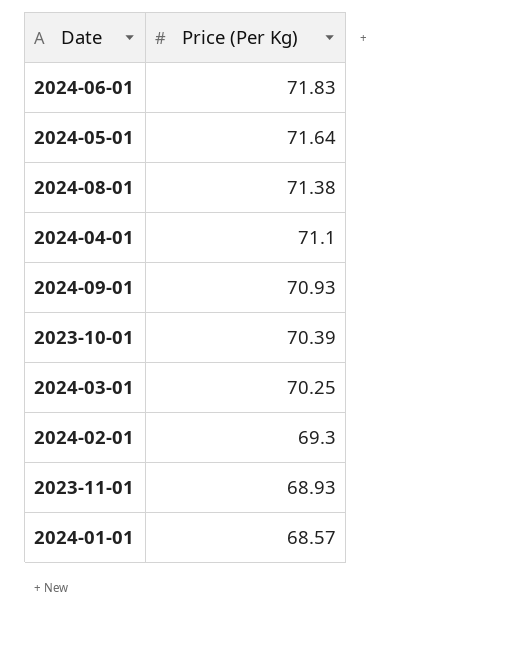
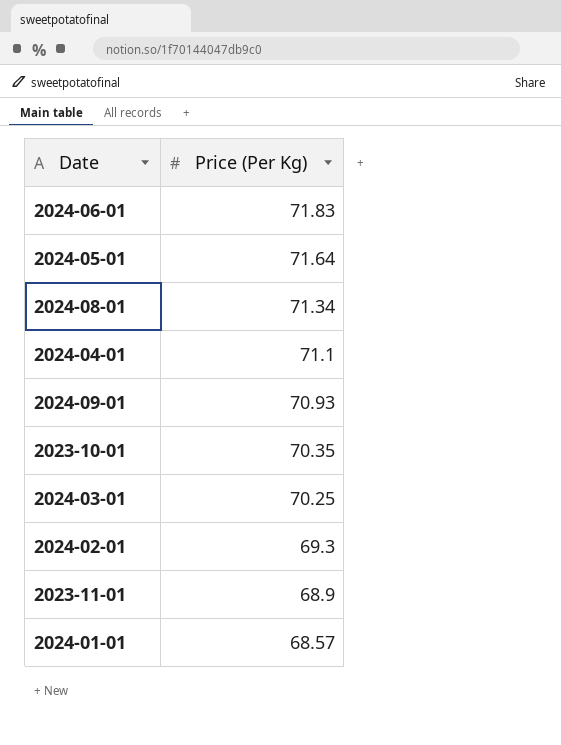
2024-08-01 | Price (Per Kg): 71.38 -> 71.34
2023-10-01 | Price (Per Kg): 70.39 -> 70.35
2023-11-01 | Price (Per Kg): 68.93 -> 68.9

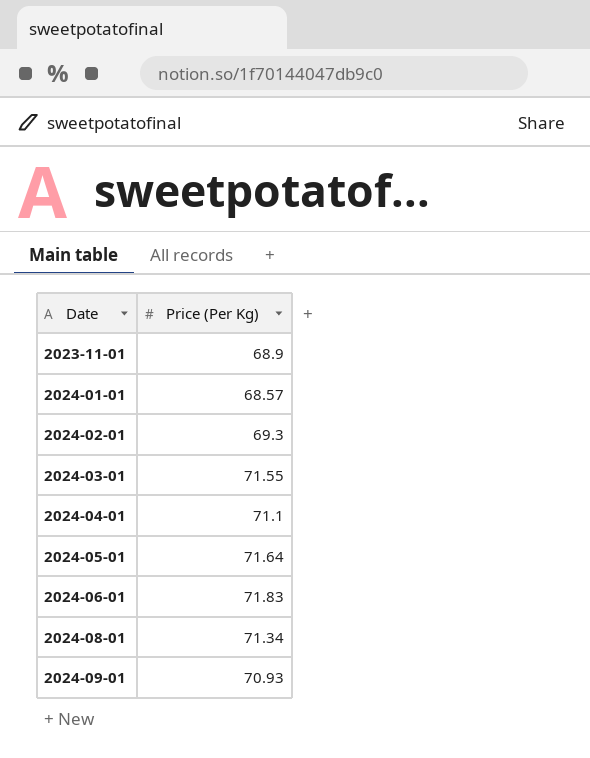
row order: Price (Per Kg) descending -> Date ascending
row 2023-10-01: 70.35 -> none
2024-03-01 | Price (Per Kg): 70.25 -> 71.55

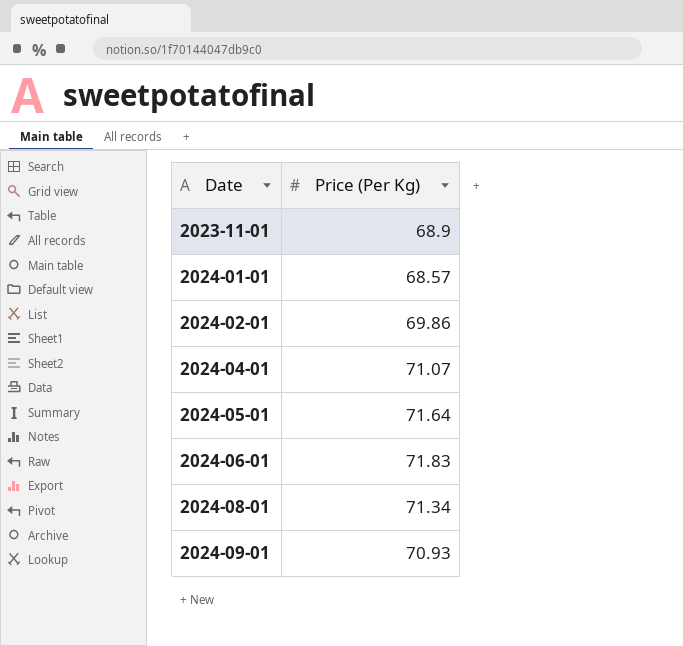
row 2024-03-01: 71.55 -> none
2024-02-01 | Price (Per Kg): 69.3 -> 69.86
2024-04-01 | Price (Per Kg): 71.1 -> 71.07

